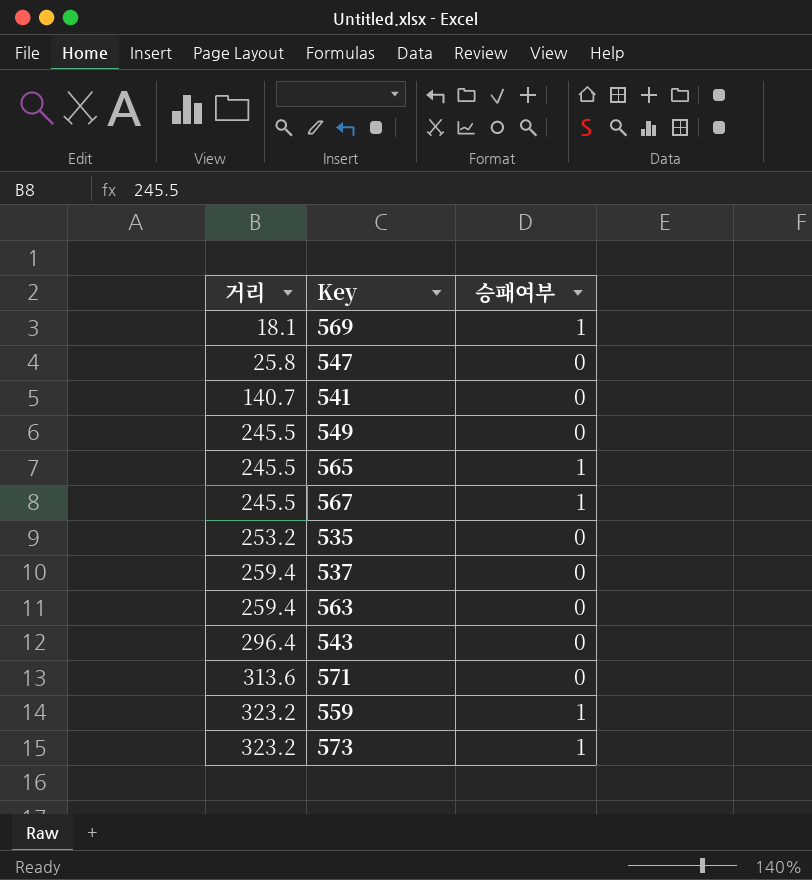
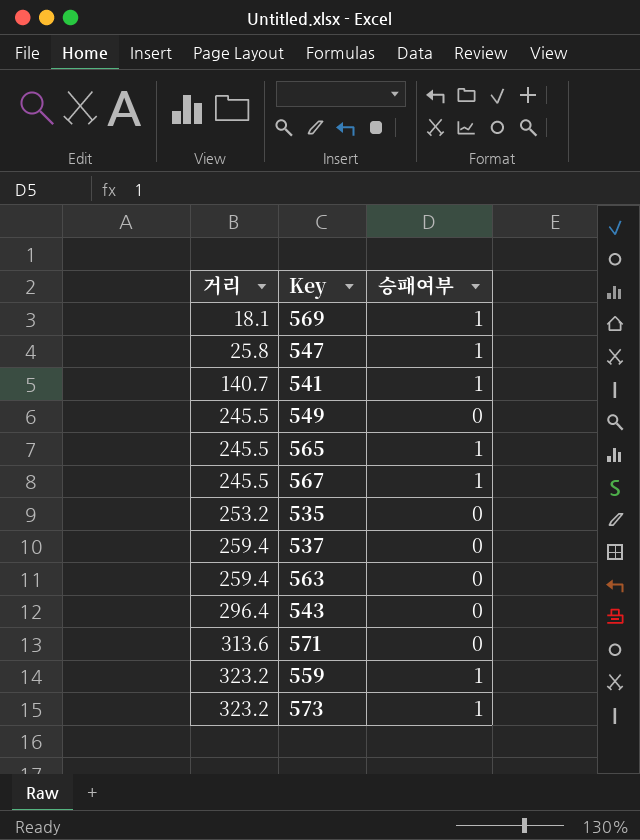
547 | 승패여부: 0 -> 1
541 | 승패여부: 0 -> 1

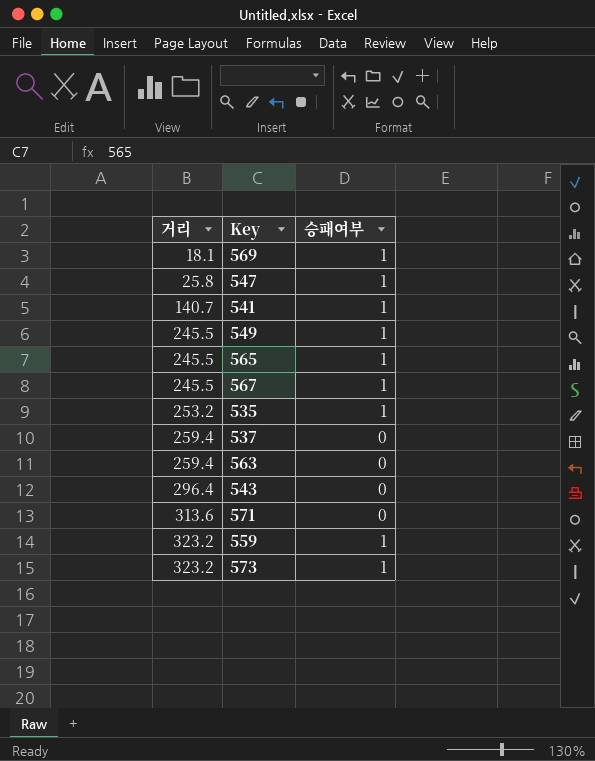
549 | 승패여부: 0 -> 1
535 | 승패여부: 0 -> 1

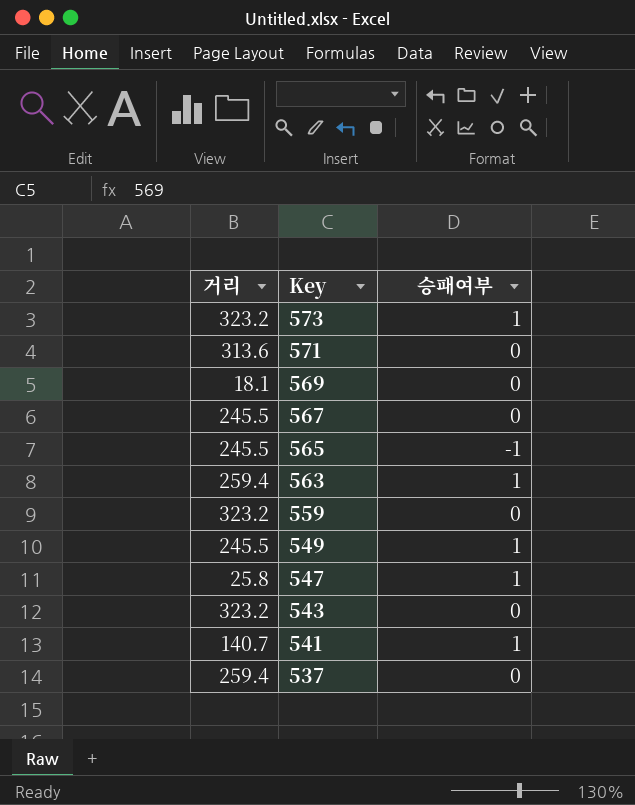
row order: 거리 ascending -> Key descending
row 535: 253.2 | 1 -> none
569 | 승패여부: 1 -> 0
567 | 승패여부: 1 -> 0
565 | 승패여부: 1 -> -1
563 | 승패여부: 0 -> 1
559 | 승패여부: 1 -> 0
543 | 거리: 296.4 -> 323.2

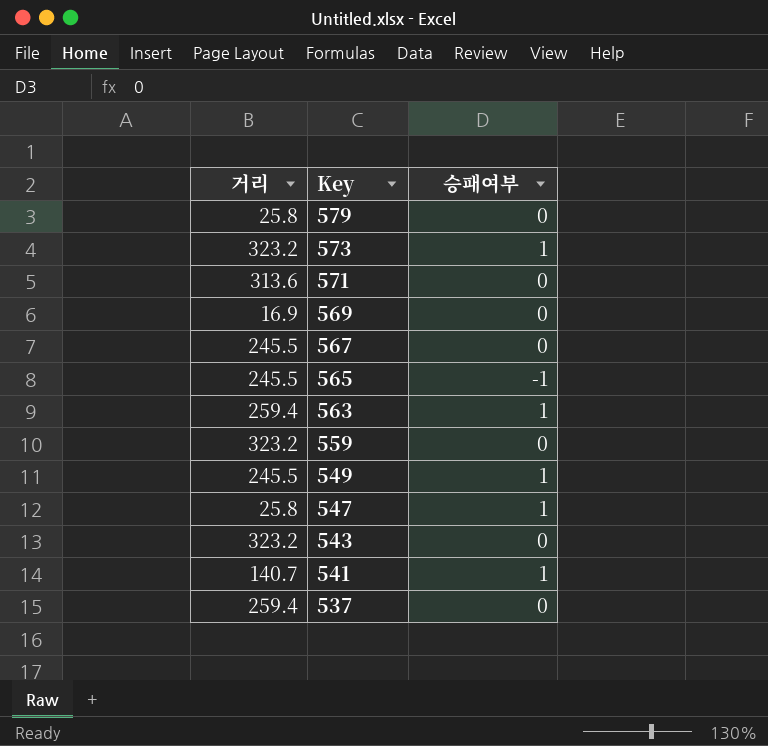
row 579: none -> 25.8 | 0
569 | 거리: 18.1 -> 16.9

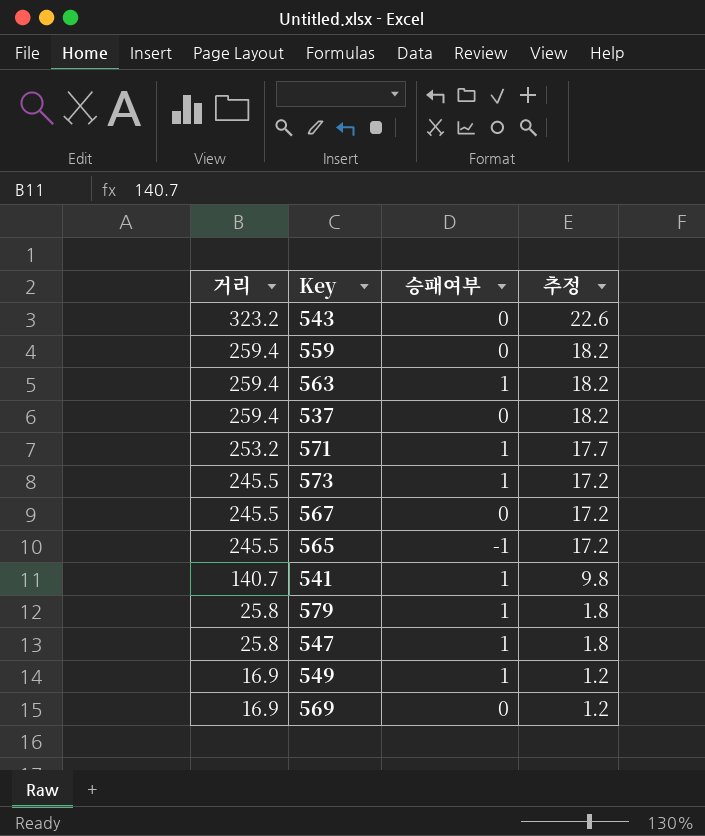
row order: Key descending -> 거리 descending
column 추정 | formula: none -> [거리] * 0.07
559 | 거리: 323.2 -> 259.4
571 | 거리: 313.6 -> 253.2
571 | 승패여부: 0 -> 1
573 | 거리: 323.2 -> 245.5
579 | 승패여부: 0 -> 1
549 | 거리: 245.5 -> 16.9

